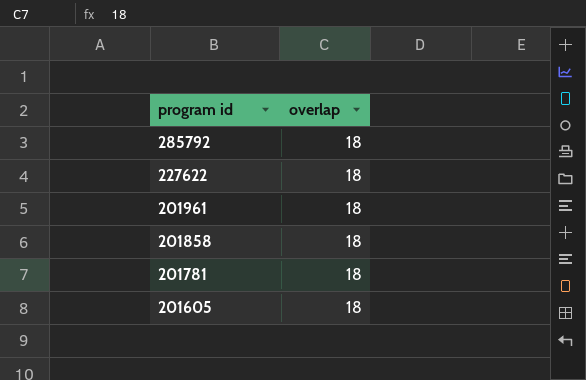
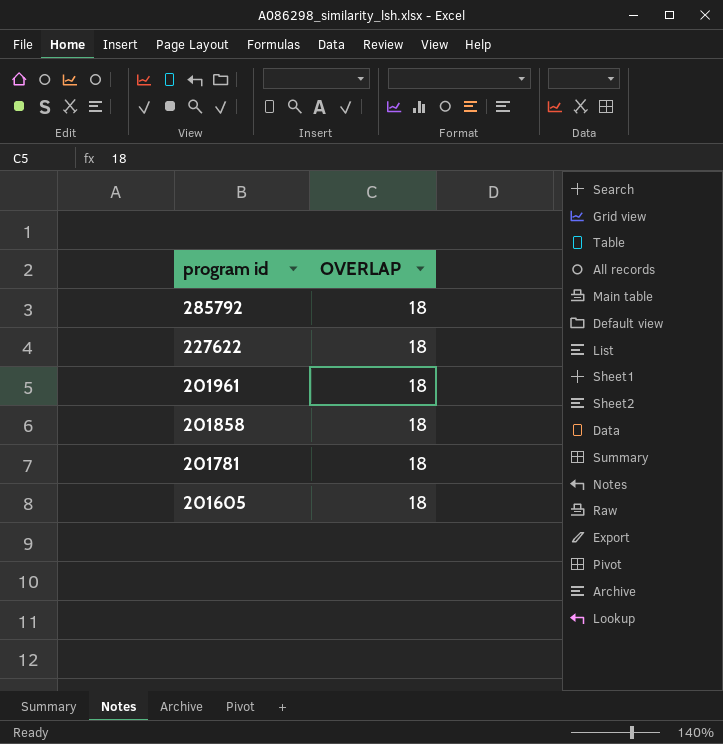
column name: overlap -> OVERLAP

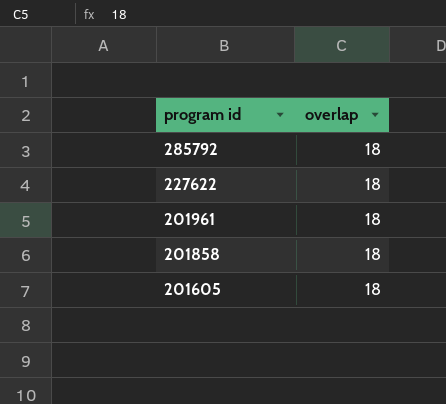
column name: OVERLAP -> overlap
row 201781: 18 -> none

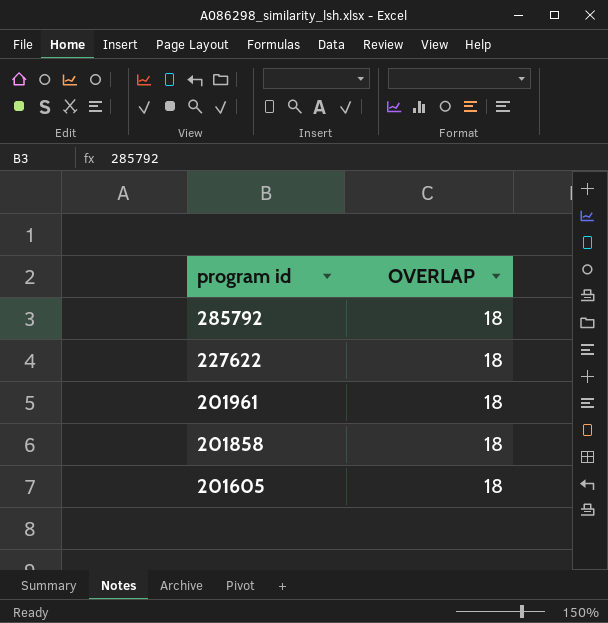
column name: overlap -> OVERLAP

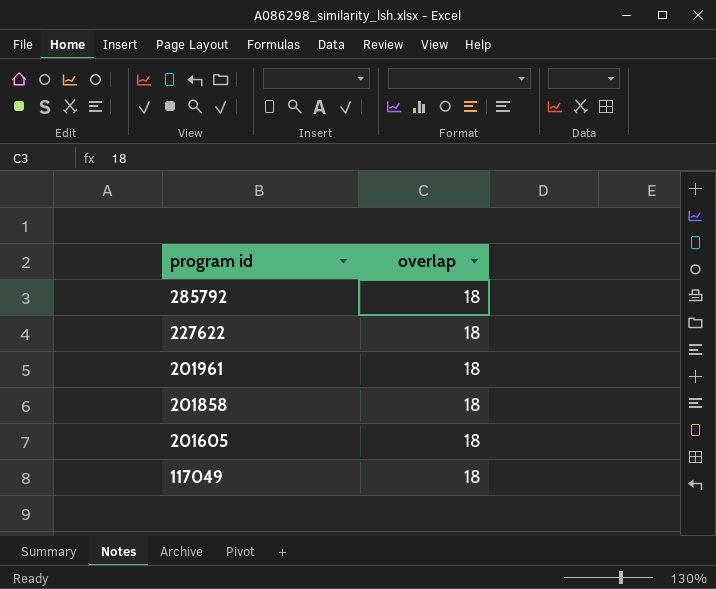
column name: OVERLAP -> overlap
row 117049: none -> 18

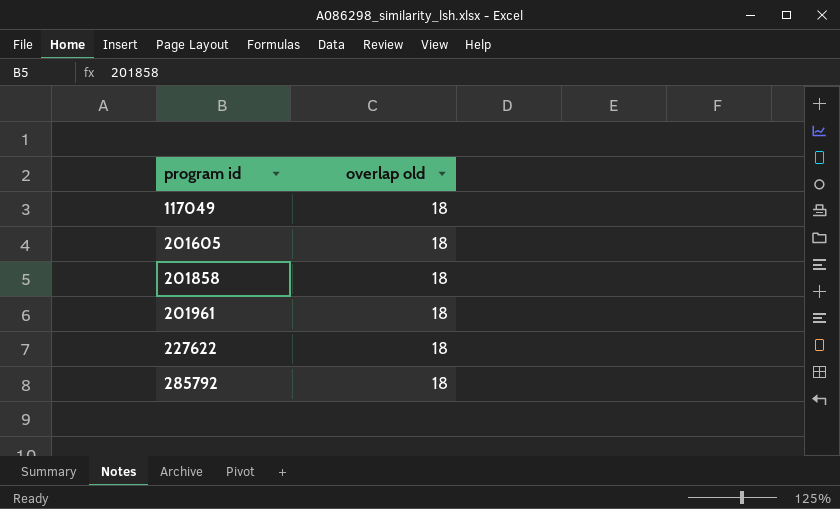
row order: program id descending -> program id ascending
column name: overlap -> overlap old

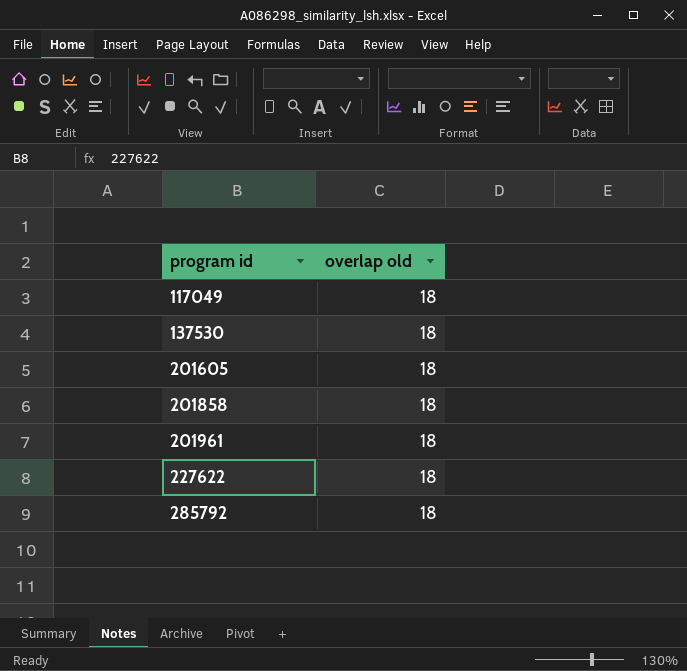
row 137530: none -> 18

